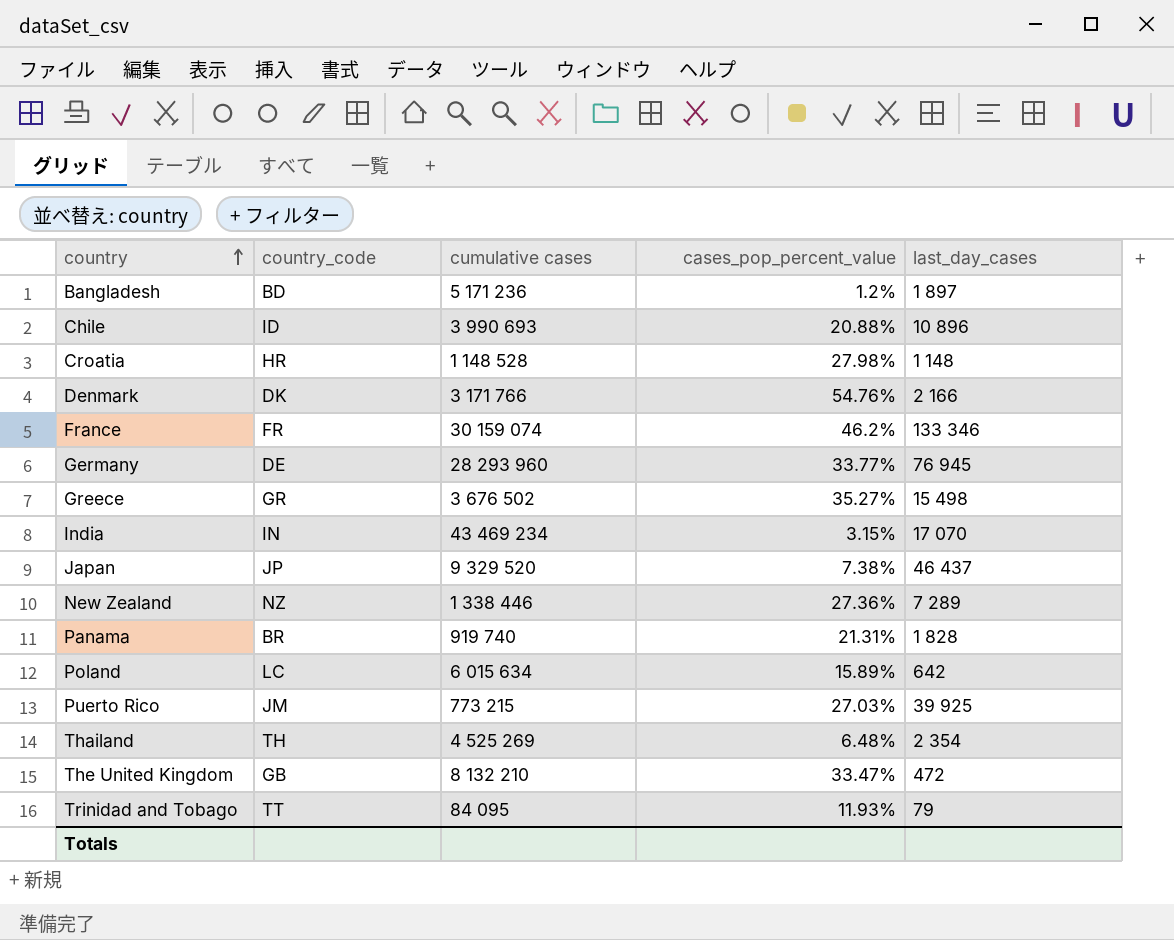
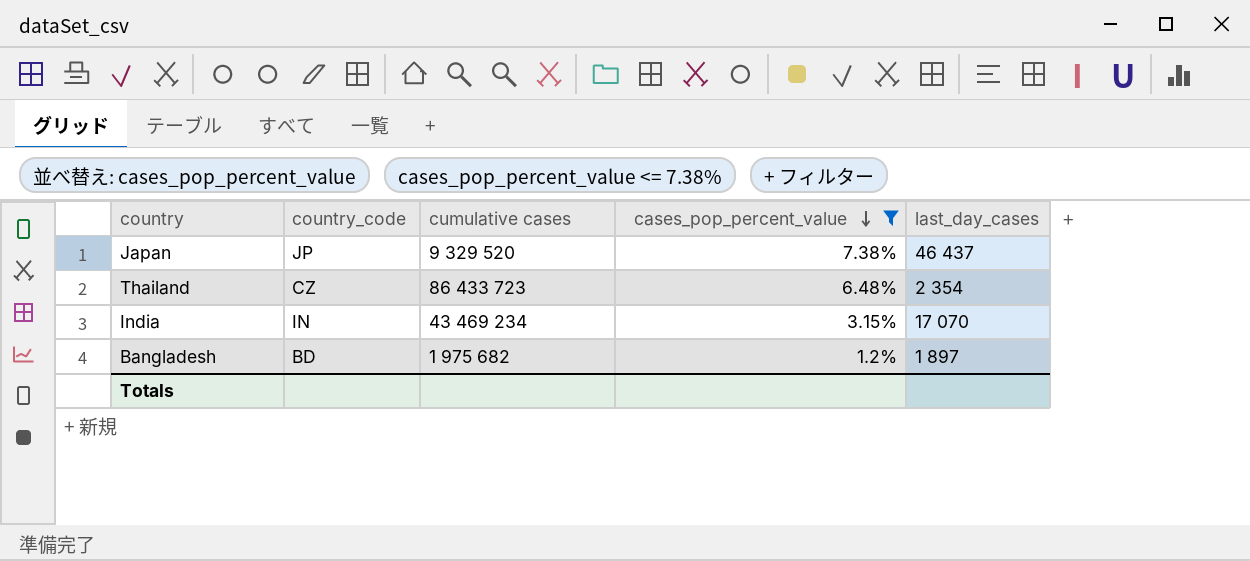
filter: none -> cases_pop_percent_value <= 7.38%
row order: country ascending -> cases_pop_percent_value descending
Thailand | country_code: TH -> CZ
Thailand | cumulative cases: 4 525 269 -> 86 433 723
Bangladesh | cumulative cases: 5 171 236 -> 1 975 682

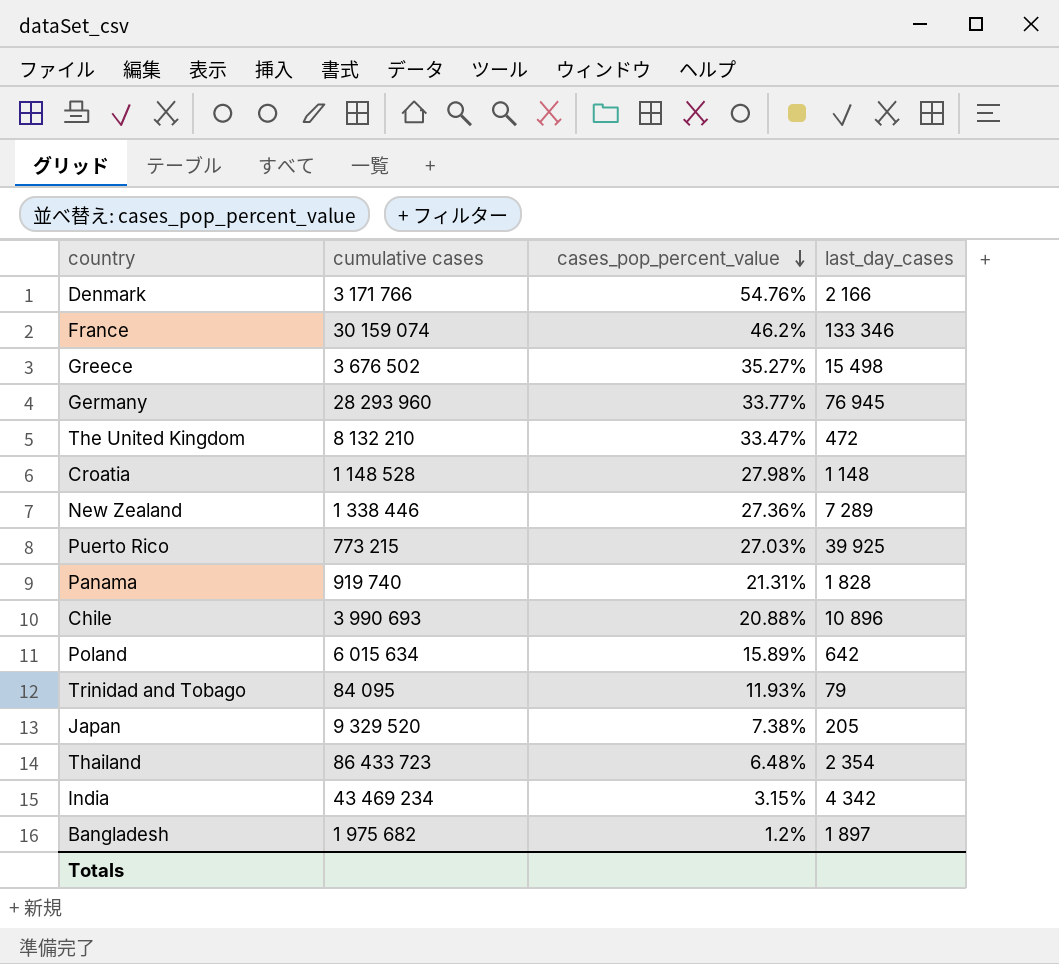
filter: cases_pop_percent_value <= 7.38% -> none
column country_code | position: 2 -> none
Japan | last_day_cases: 46 437 -> 205
India | last_day_cases: 17 070 -> 4 342

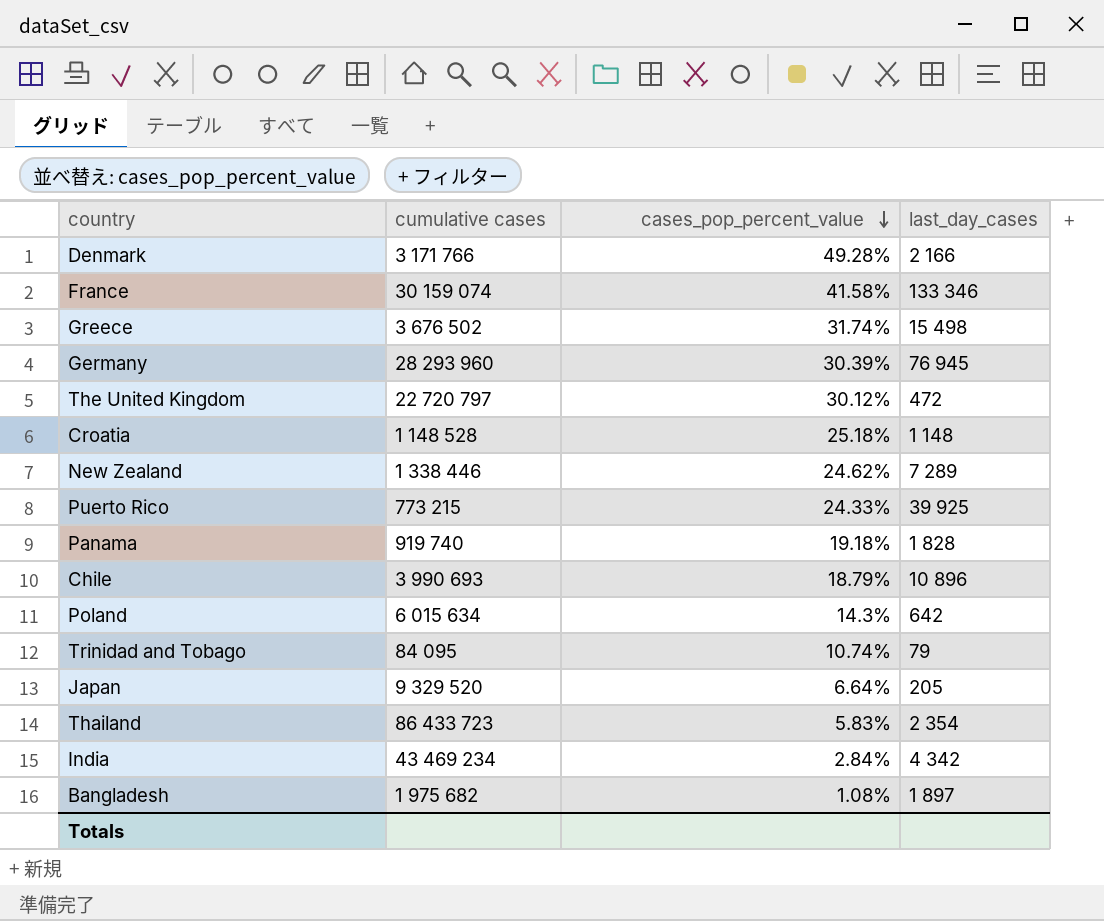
Denmark | cases_pop_percent_value: 54.76% -> 49.28%
France | cases_pop_percent_value: 46.2% -> 41.58%
Greece | cases_pop_percent_value: 35.27% -> 31.74%
Germany | cases_pop_percent_value: 33.77% -> 30.39%
The United Kingdom | cumulative cases: 8 132 210 -> 22 720 797
The United Kingdom | cases_pop_percent_value: 33.47% -> 30.12%
Croatia | cases_pop_percent_value: 27.98% -> 25.18%
New Zealand | cases_pop_percent_value: 27.36% -> 24.62%
Puerto Rico | cases_pop_percent_value: 27.03% -> 24.33%
Panama | cases_pop_percent_value: 21.31% -> 19.18%
Chile | cases_pop_percent_value: 20.88% -> 18.79%
Poland | cases_pop_percent_value: 15.89% -> 14.3%
Trinidad and Tobago | cases_pop_percent_value: 11.93% -> 10.74%
Japan | cases_pop_percent_value: 7.38% -> 6.64%
Thailand | cases_pop_percent_value: 6.48% -> 5.83%
India | cases_pop_percent_value: 3.15% -> 2.84%
Bangladesh | cases_pop_percent_value: 1.2% -> 1.08%

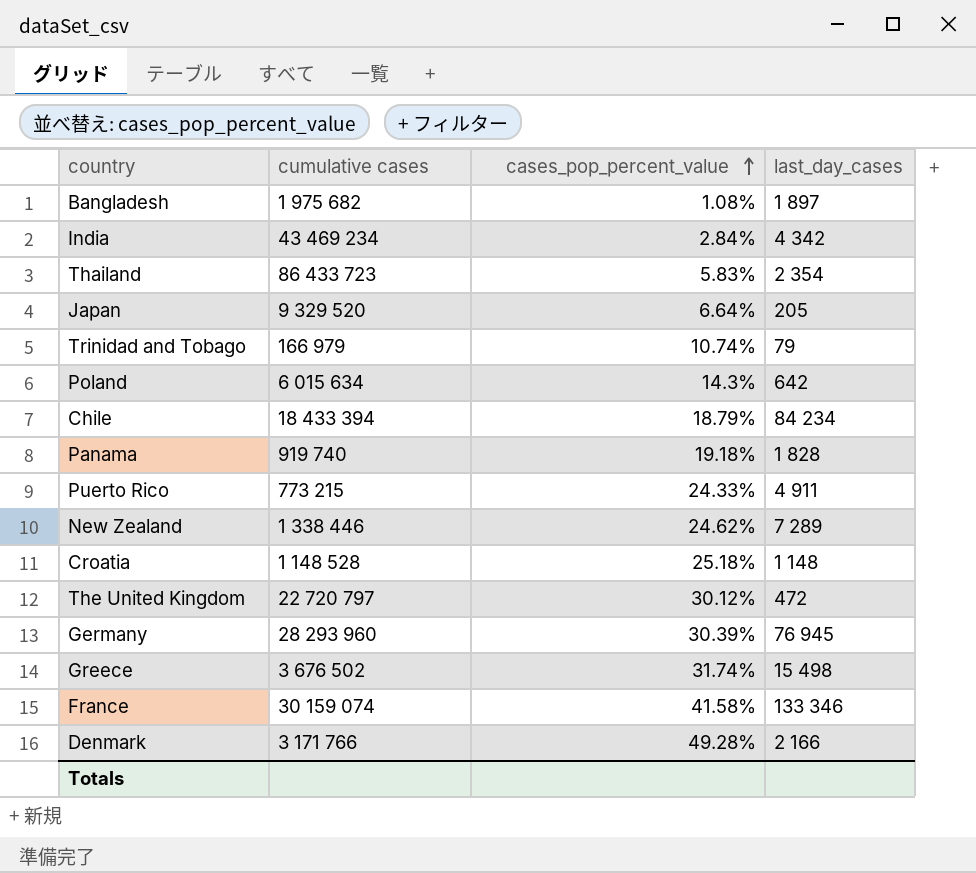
row order: cases_pop_percent_value descending -> cases_pop_percent_value ascending
Trinidad and Tobago | cumulative cases: 84 095 -> 166 979
Chile | cumulative cases: 3 990 693 -> 18 433 394
Chile | last_day_cases: 10 896 -> 84 234
Puerto Rico | last_day_cases: 39 925 -> 4 911

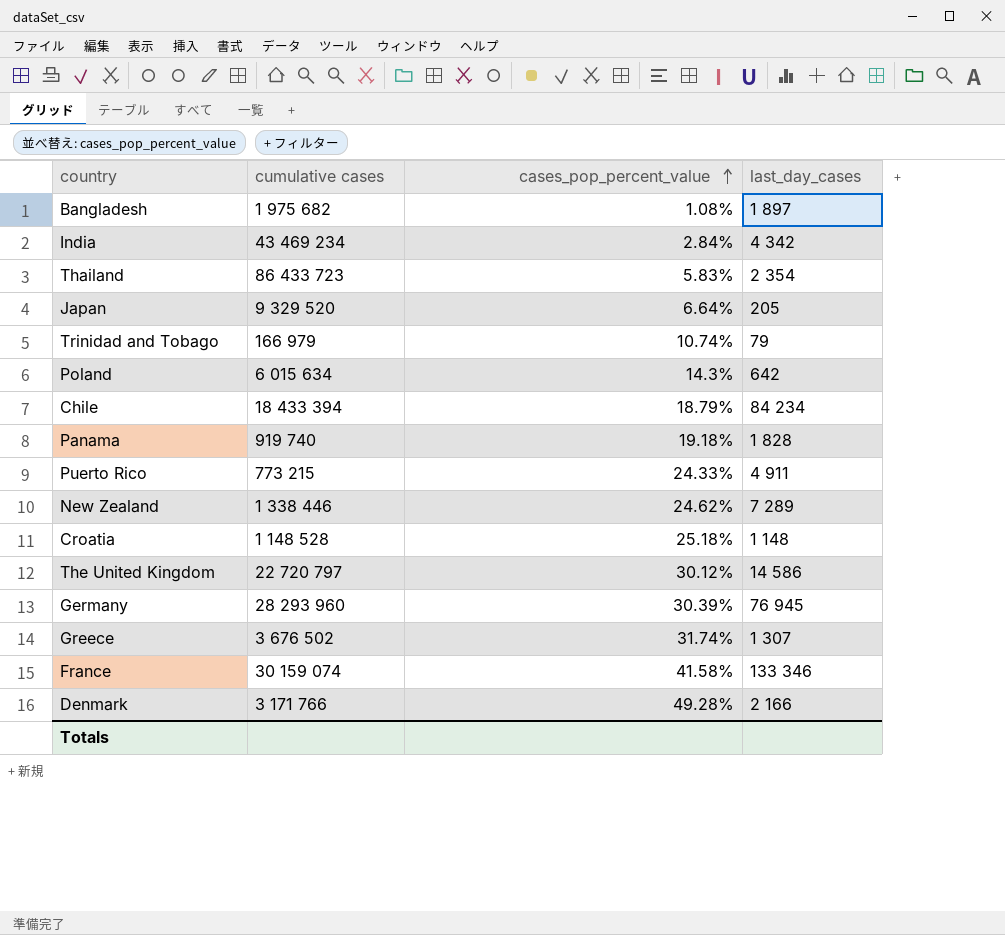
The United Kingdom | last_day_cases: 472 -> 14 586
Greece | last_day_cases: 15 498 -> 1 307

